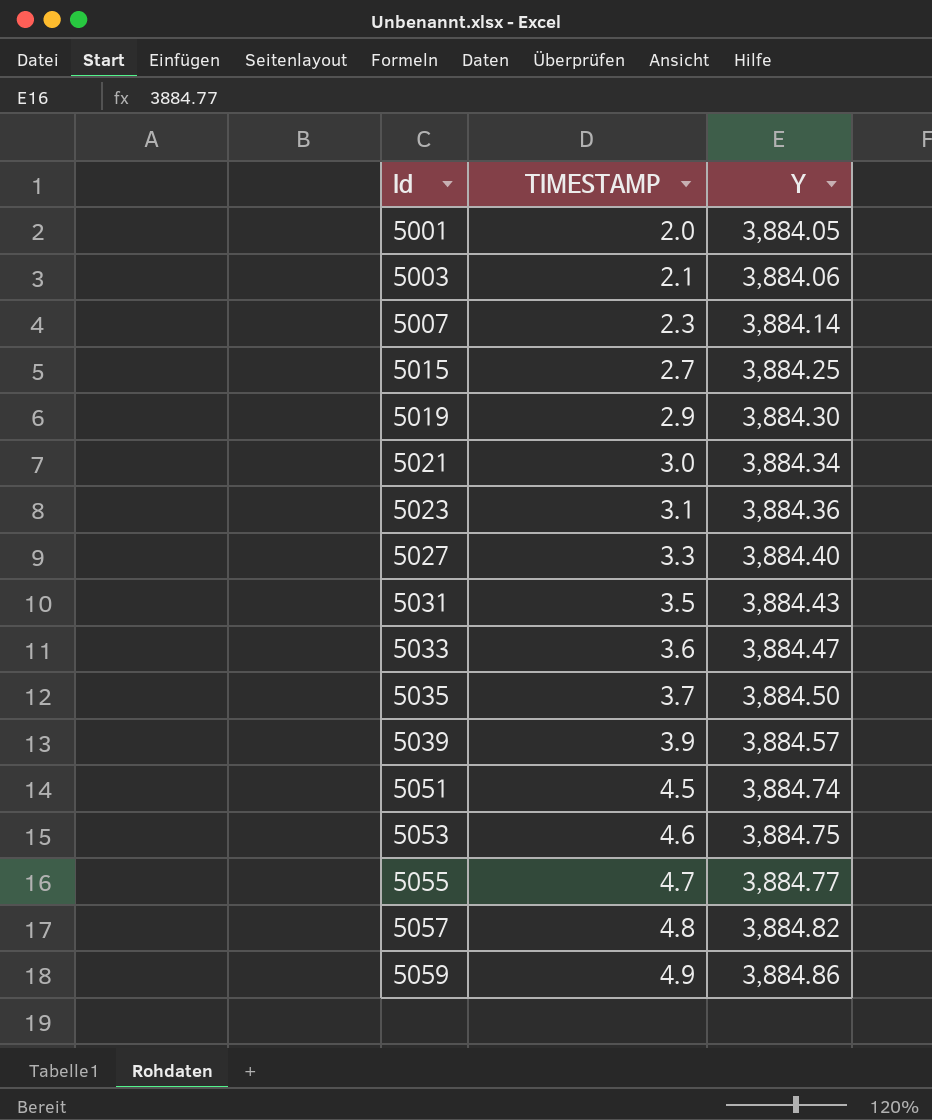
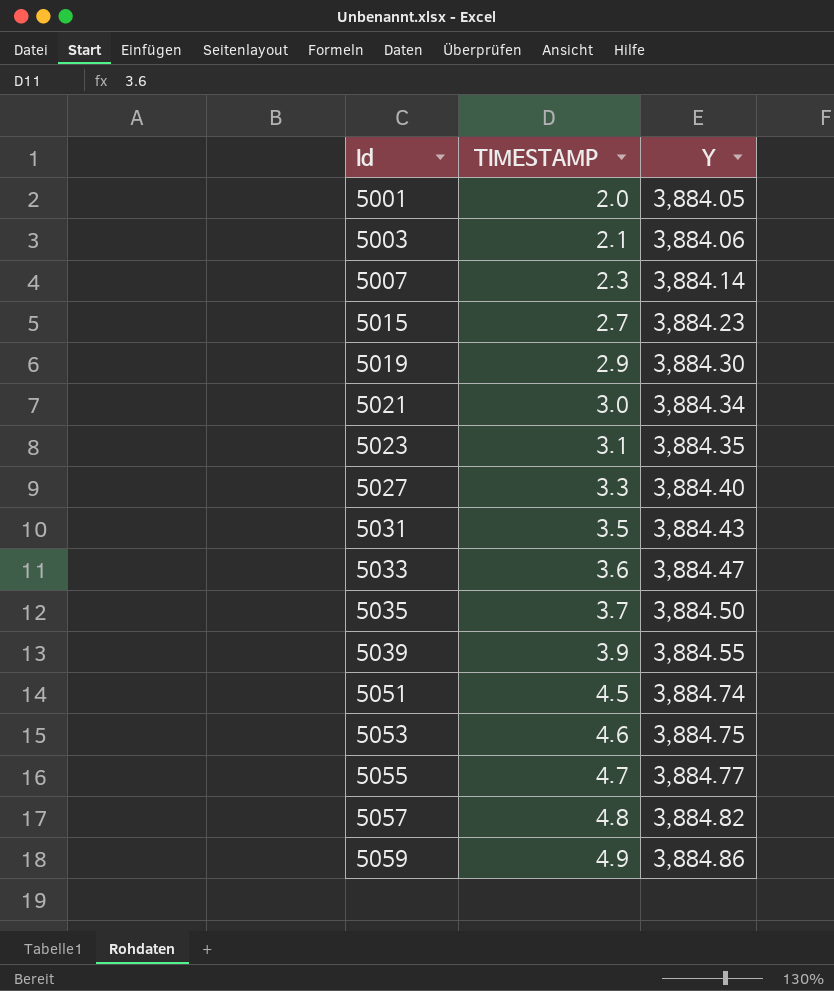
5015 | Y: 3,884.25 -> 3,884.23
5023 | Y: 3,884.36 -> 3,884.35
5039 | Y: 3,884.57 -> 3,884.55

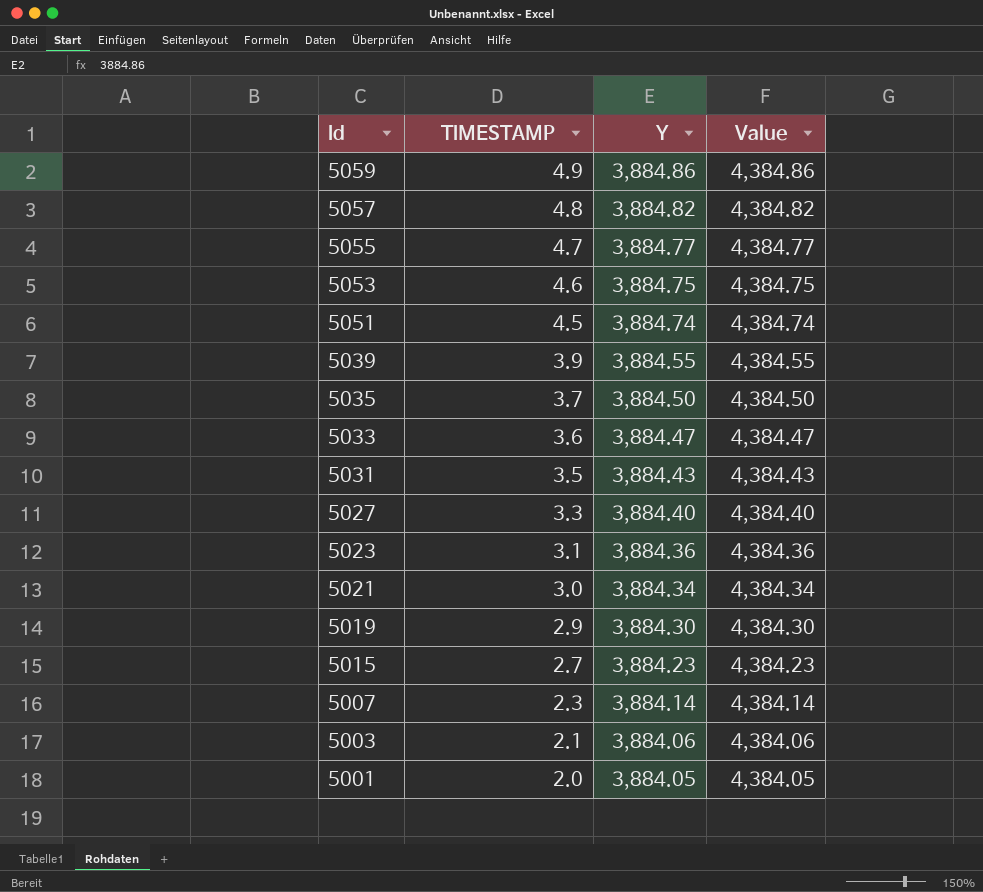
row order: Id ascending -> Id descending
column Value | formula: none -> [Y] + 500
5023 | Y: 3,884.35 -> 3,884.36

